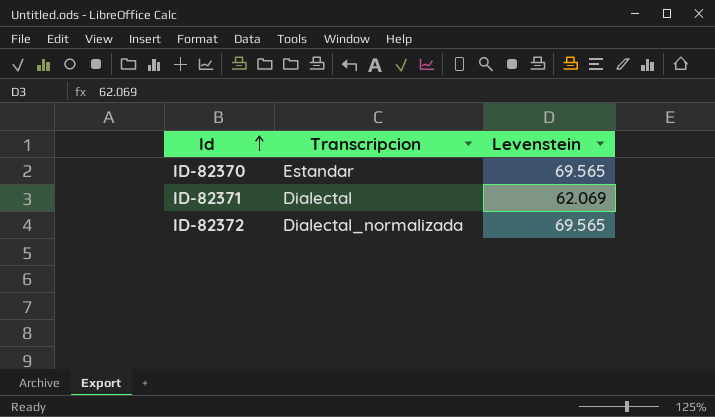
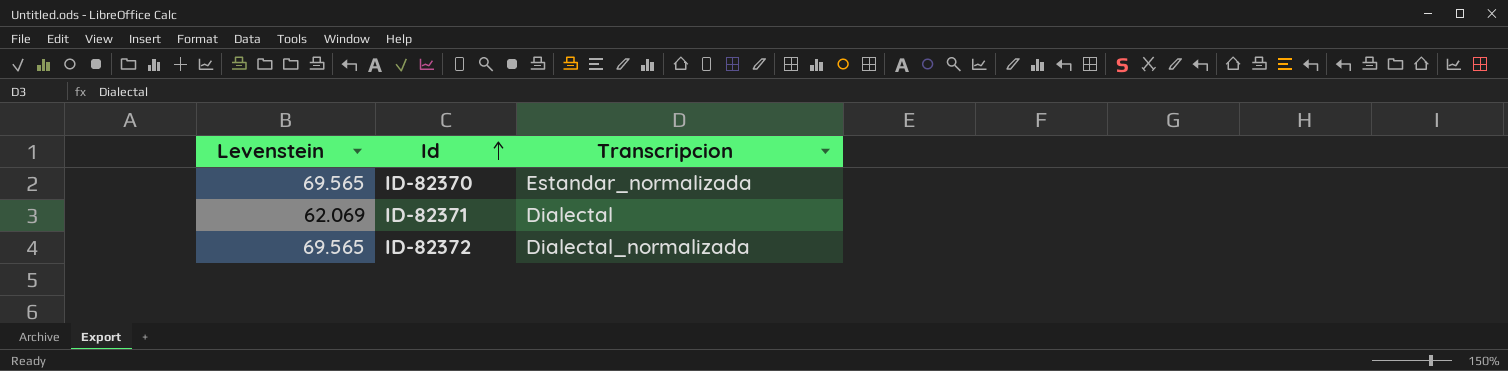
column Levenstein | position: 3 -> 1
ID-82370 | Transcripcion: Estandar -> Estandar_normalizada

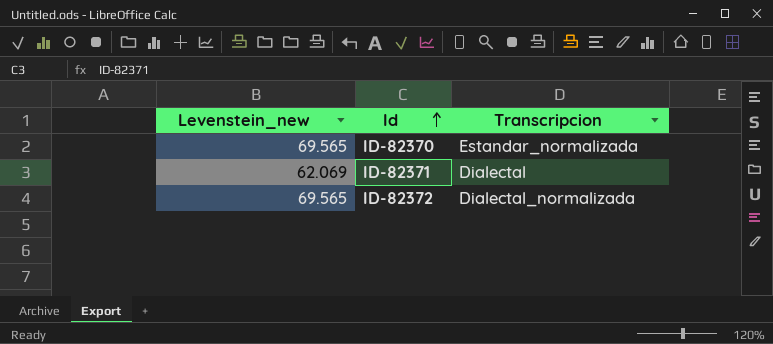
column name: Levenstein -> Levenstein_new

